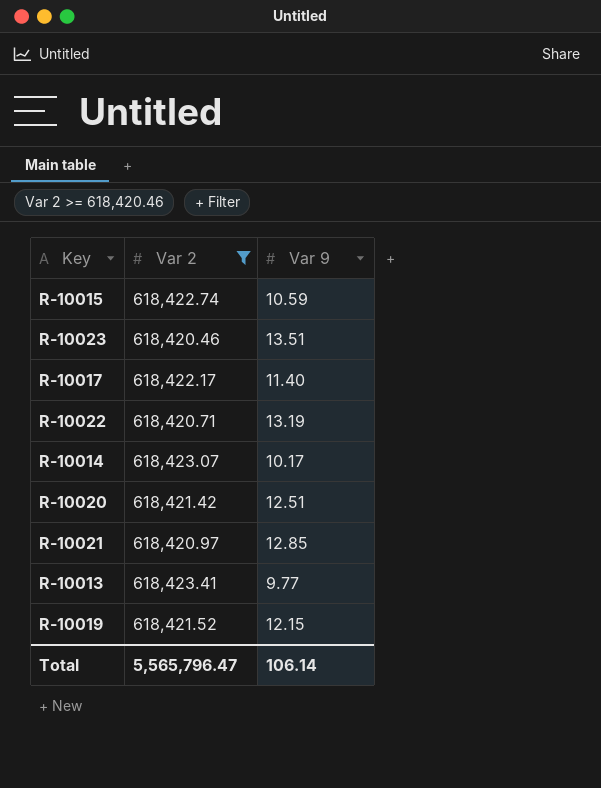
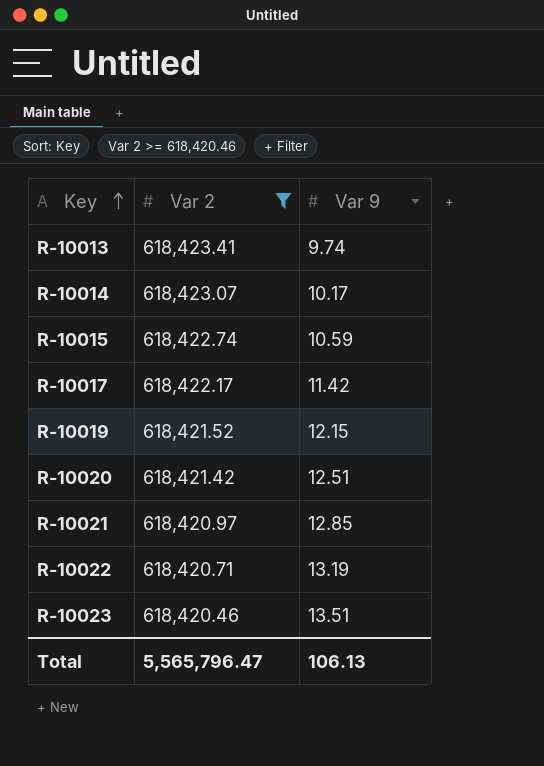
row order: none -> Key ascending
R-10013 | Var 9: 9.77 -> 9.74
R-10017 | Var 9: 11.40 -> 11.42
Total | Var 9: 106.14 -> 106.13

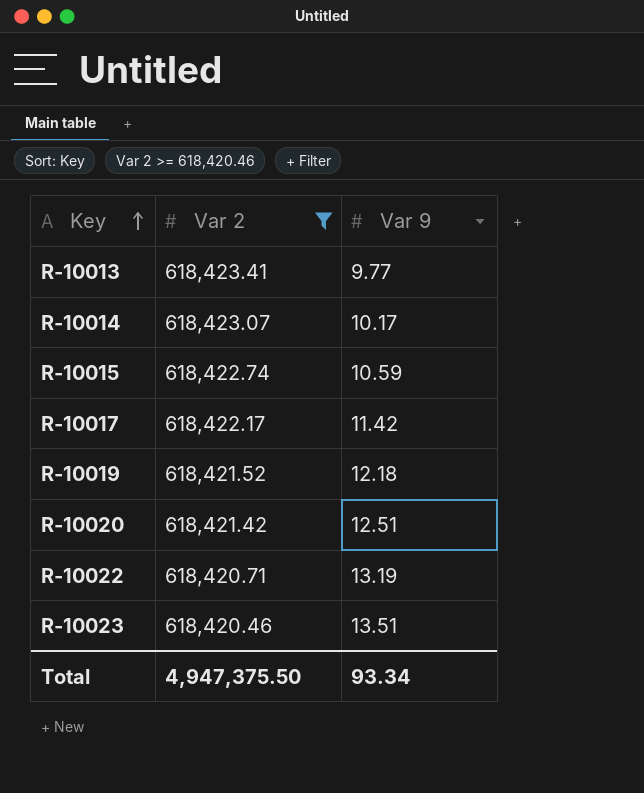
row R-10021: 618,420.97 | 12.85 -> none
R-10013 | Var 9: 9.74 -> 9.77
R-10019 | Var 9: 12.15 -> 12.18
Total | Var 2: 5,565,796.47 -> 4,947,375.50
Total | Var 9: 106.13 -> 93.34

